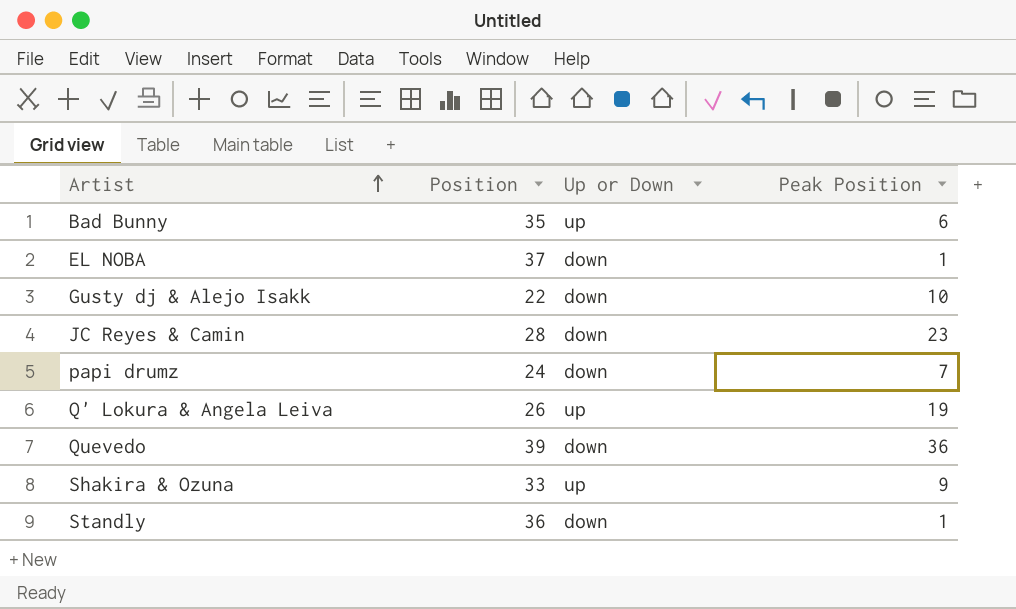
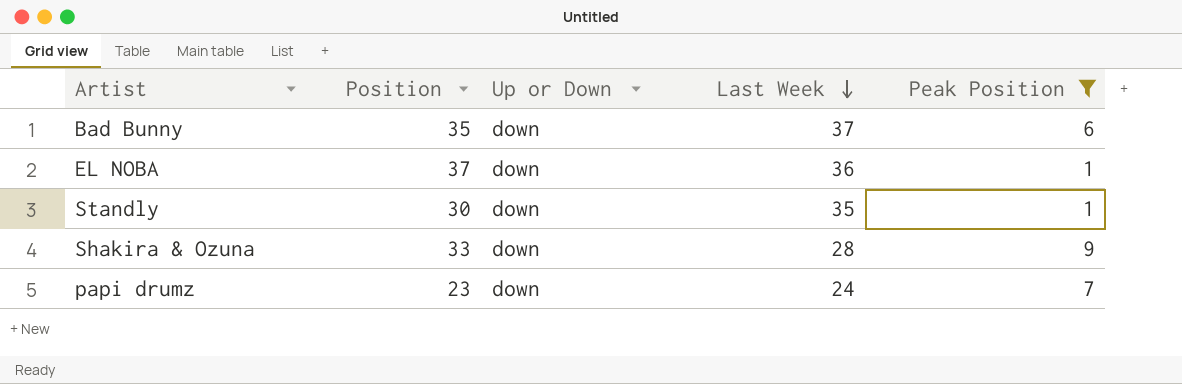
filter: none -> Peak Position <= 9
row order: Artist ascending -> Last Week descending
column Last Week | position: none -> 4
Bad Bunny | Up or Down: up -> down
Standly | Position: 36 -> 30
Shakira & Ozuna | Up or Down: up -> down
papi drumz | Position: 24 -> 23

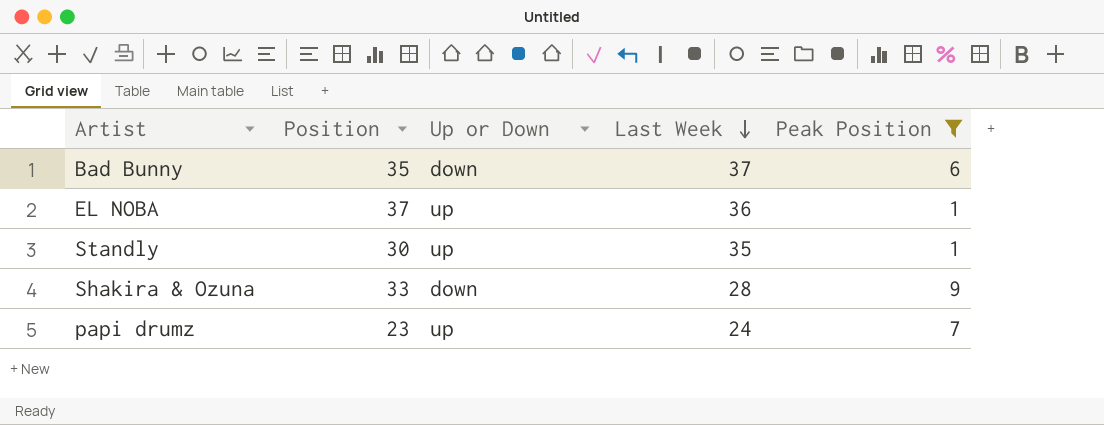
EL NOBA | Up or Down: down -> up
Standly | Up or Down: down -> up
papi drumz | Up or Down: down -> up

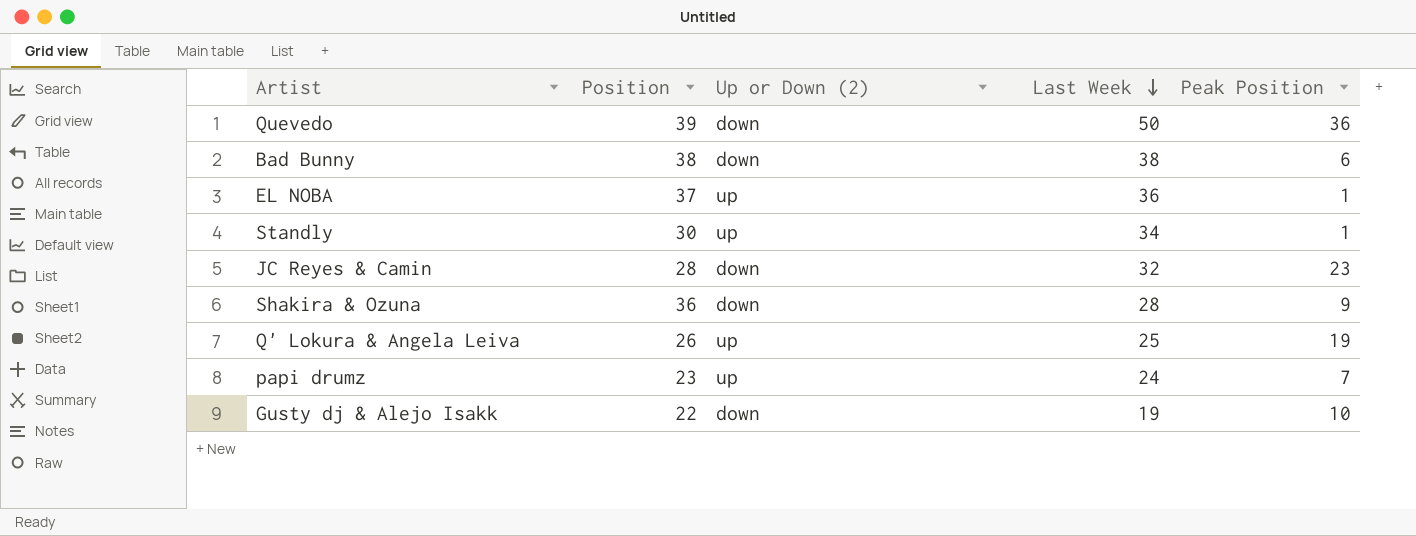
filter: Peak Position <= 9 -> none
column name: Up or Down -> Up or Down (2)
Bad Bunny | Position: 35 -> 38
Bad Bunny | Last Week: 37 -> 38
Standly | Last Week: 35 -> 34
Shakira & Ozuna | Position: 33 -> 36

